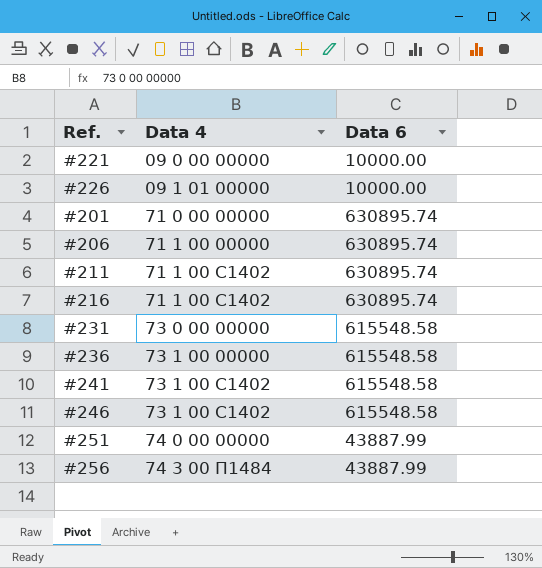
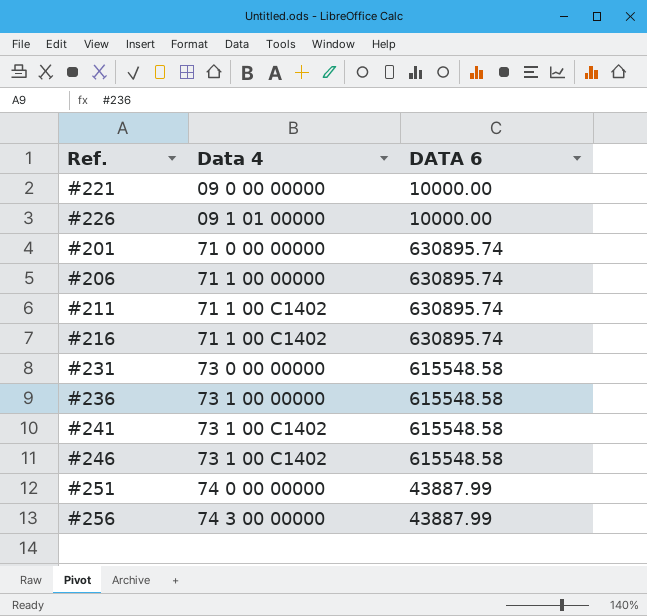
column name: Data 6 -> DATA 6
#256 | Data 4: 74 3 00 П1484 -> 74 3 00 00000

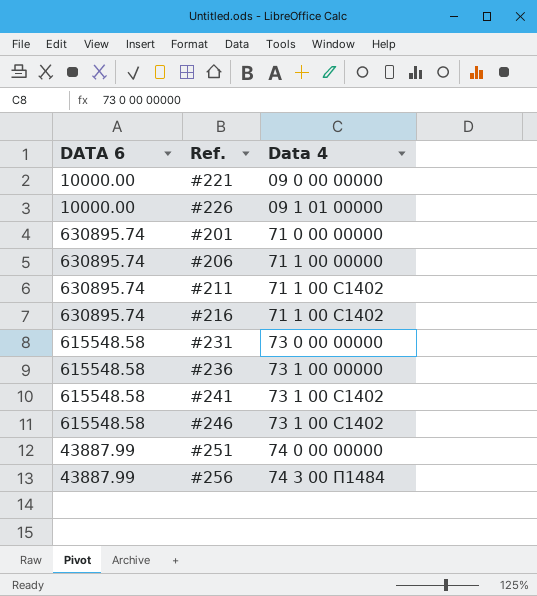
column DATA 6 | position: 3 -> 1
#256 | Data 4: 74 3 00 00000 -> 74 3 00 П1484

